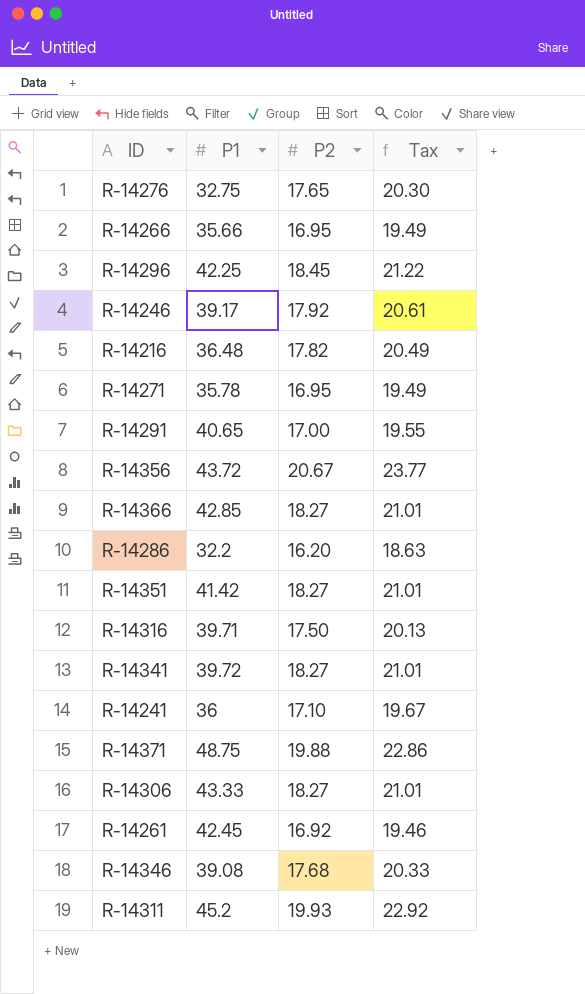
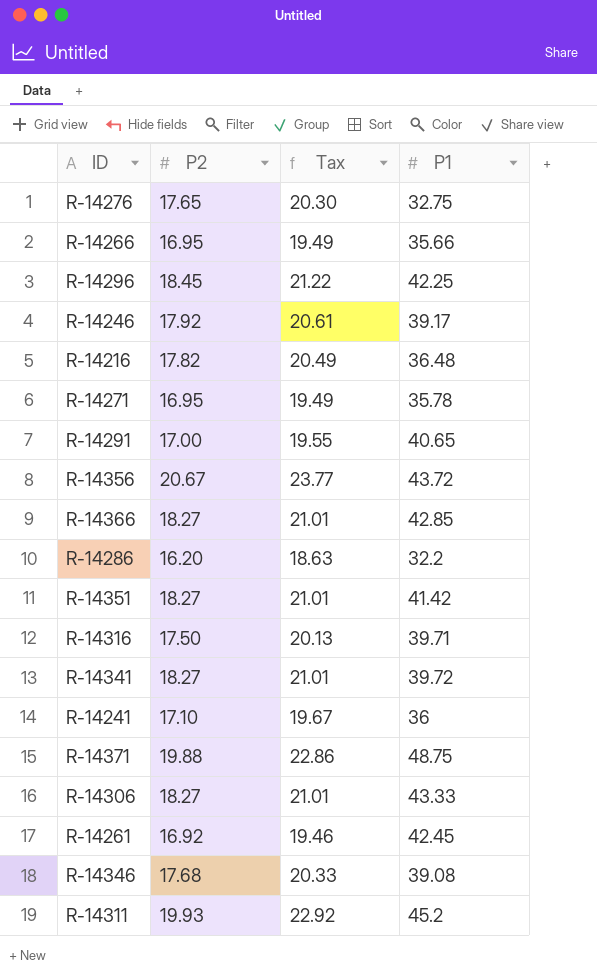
column P1 | position: 2 -> 4

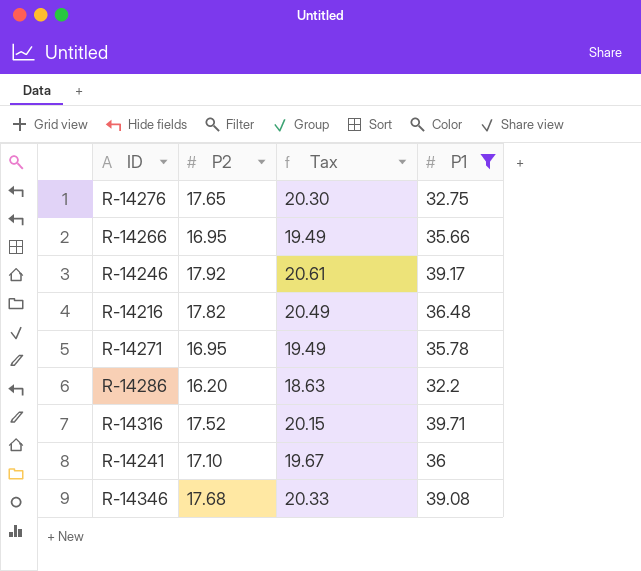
filter: none -> P1 <= 39.71
R-14316 | P2: 17.50 -> 17.52
R-14316 | Tax: 20.13 -> 20.15

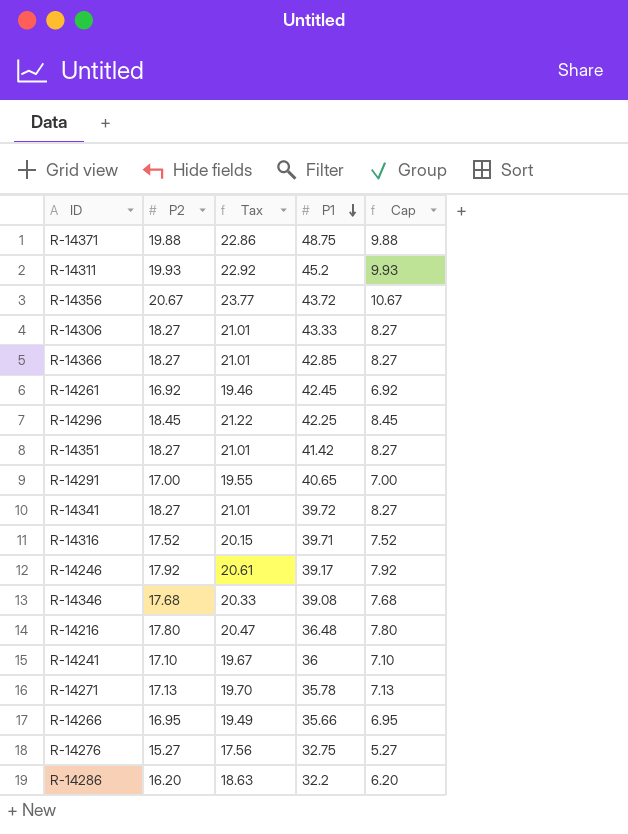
filter: P1 <= 39.71 -> none
row order: none -> P1 descending
column Cap | formula: none -> [P2] - 10
R-14216 | P2: 17.82 -> 17.80
R-14216 | Tax: 20.49 -> 20.47
R-14271 | P2: 16.95 -> 17.13
R-14271 | Tax: 19.49 -> 19.70
R-14276 | P2: 17.65 -> 15.27
R-14276 | Tax: 20.30 -> 17.56

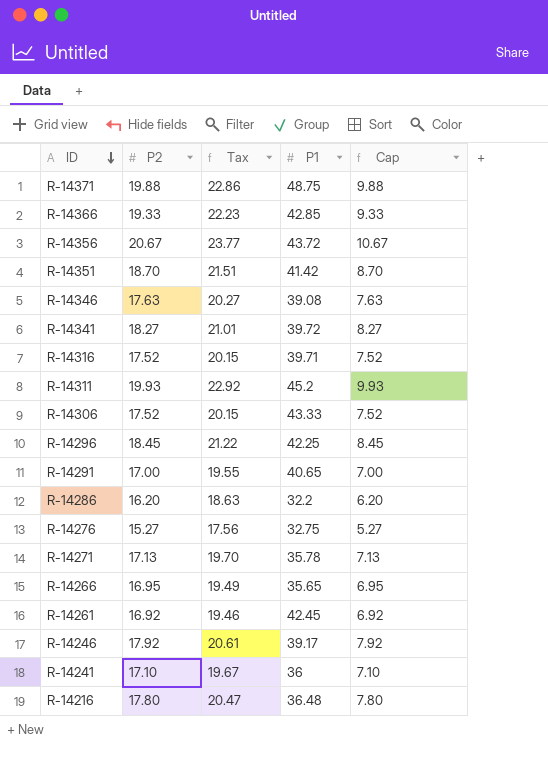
row order: P1 descending -> ID descending
R-14366 | P2: 18.27 -> 19.33
R-14366 | Tax: 21.01 -> 22.23
R-14366 | Cap: 8.27 -> 9.33
R-14351 | P2: 18.27 -> 18.70
R-14351 | Tax: 21.01 -> 21.51
R-14351 | Cap: 8.27 -> 8.70
R-14346 | P2: 17.68 -> 17.63
R-14346 | Tax: 20.33 -> 20.27
R-14346 | Cap: 7.68 -> 7.63
R-14306 | P2: 18.27 -> 17.52
R-14306 | Tax: 21.01 -> 20.15
R-14306 | Cap: 8.27 -> 7.52
R-14266 | P1: 35.66 -> 35.65

